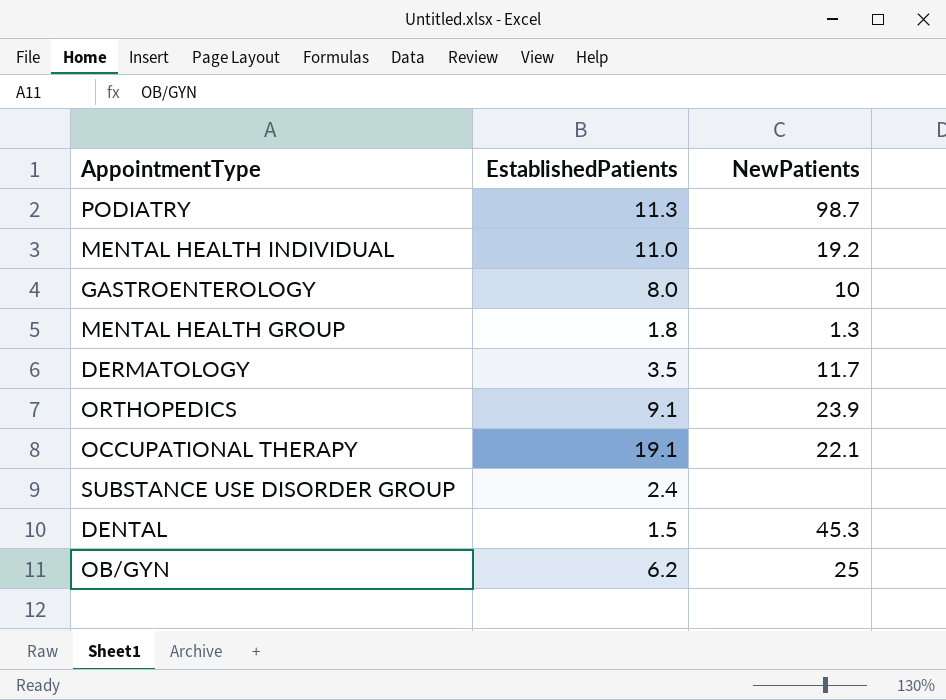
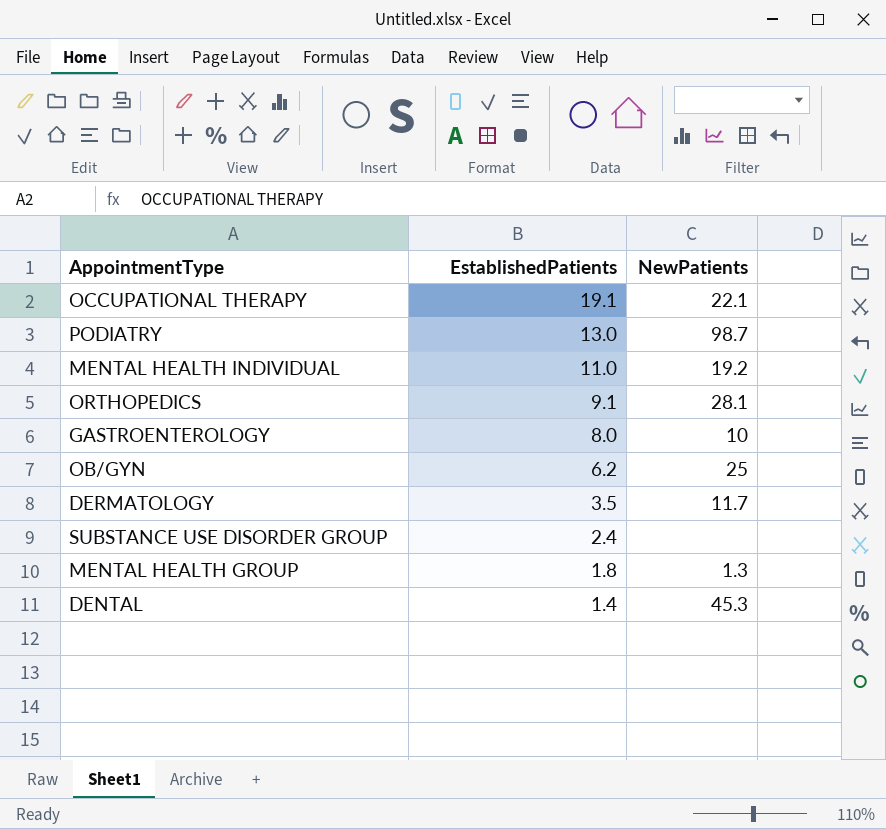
row order: none -> EstablishedPatients descending
PODIATRY | EstablishedPatients: 11.3 -> 13.0
ORTHOPEDICS | NewPatients: 23.9 -> 28.1
DENTAL | EstablishedPatients: 1.5 -> 1.4

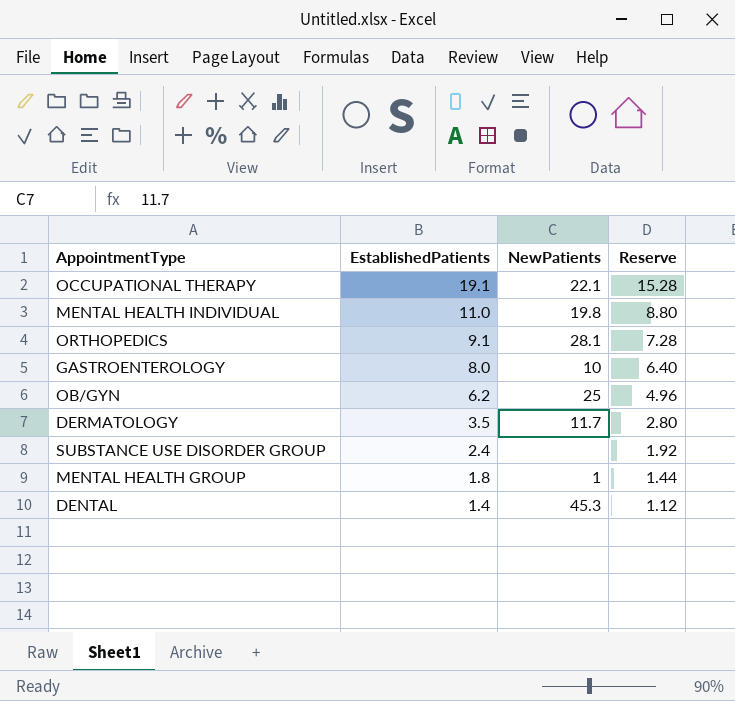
column Reserve | formula: none -> [EstablishedPatients] * 0.8
row PODIATRY: 13.0 | 98.7 -> none
MENTAL HEALTH INDIVIDUAL | NewPatients: 19.2 -> 19.8
MENTAL HEALTH GROUP | NewPatients: 1.3 -> 1

